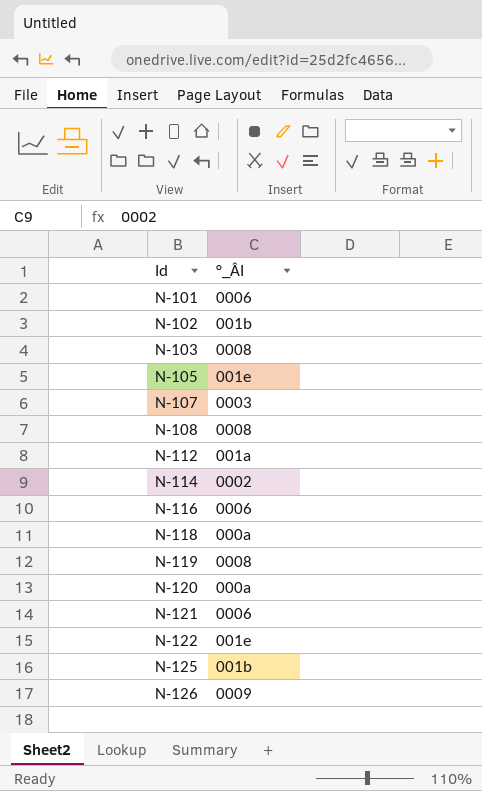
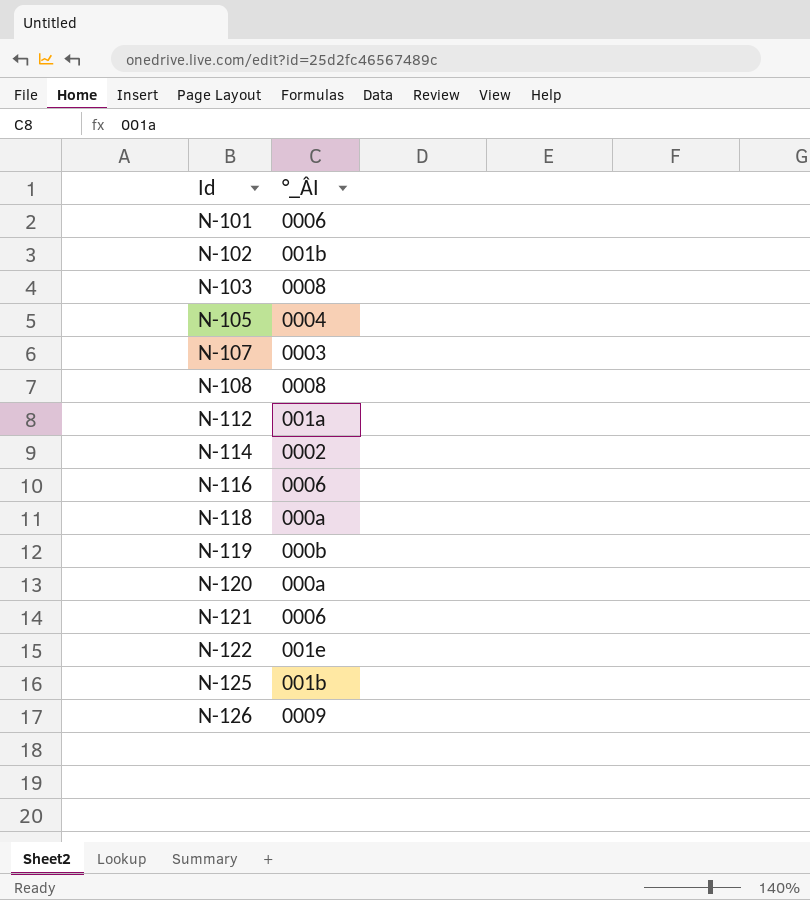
N-105 | °_ÂI: 001e -> 0004
N-119 | °_ÂI: 0008 -> 000b

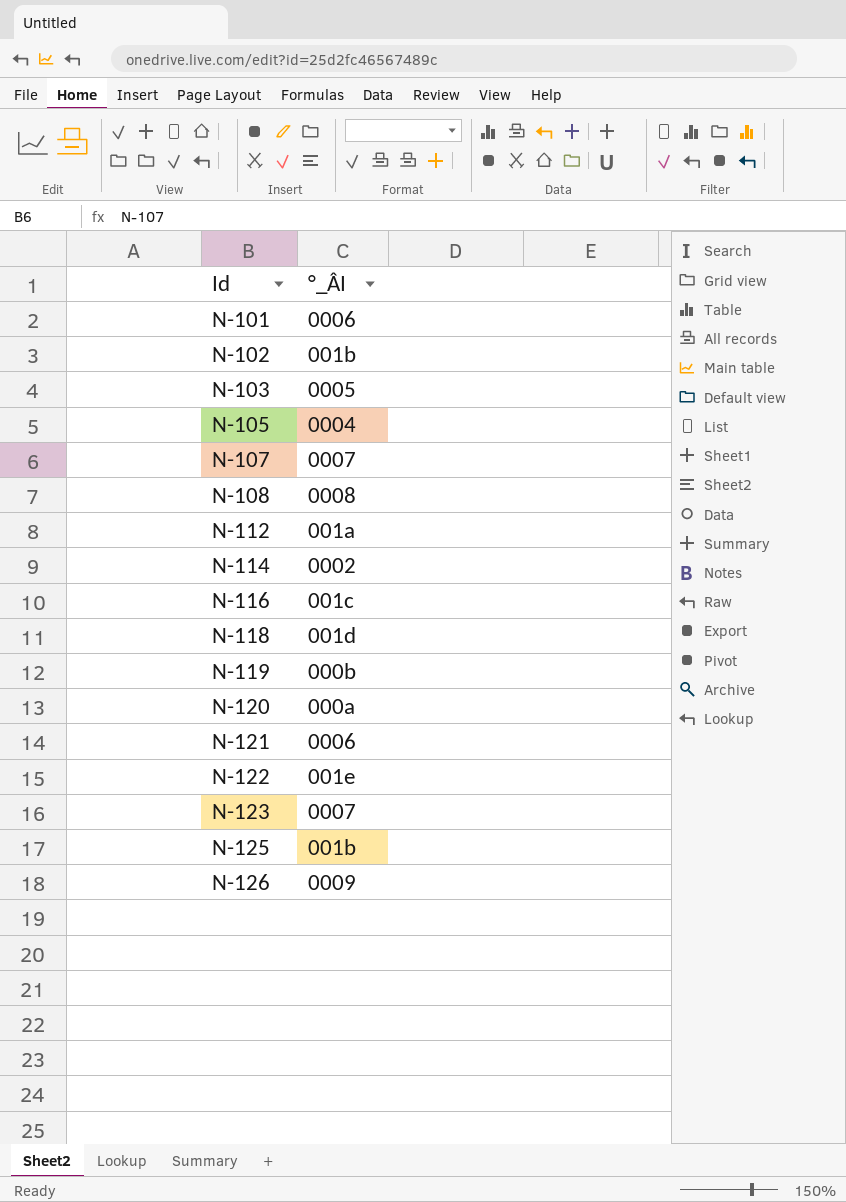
N-103 | °_ÂI: 0008 -> 0005
N-107 | °_ÂI: 0003 -> 0007
N-116 | °_ÂI: 0006 -> 001c
N-118 | °_ÂI: 000a -> 001d
row N-123: none -> 0007

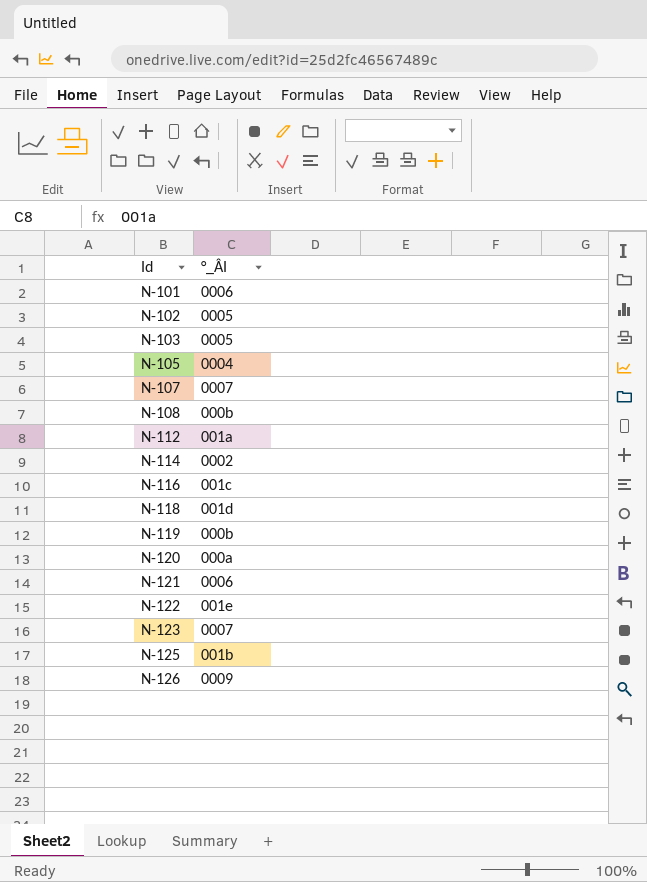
N-102 | °_ÂI: 001b -> 0005
N-108 | °_ÂI: 0008 -> 000b

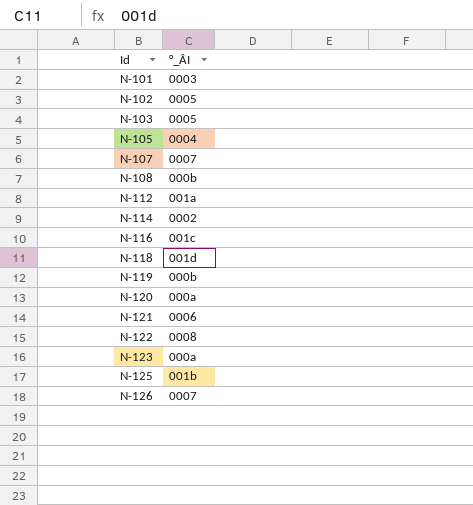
N-101 | °_ÂI: 0006 -> 0003
N-122 | °_ÂI: 001e -> 0008
N-123 | °_ÂI: 0007 -> 000a
N-126 | °_ÂI: 0009 -> 0007

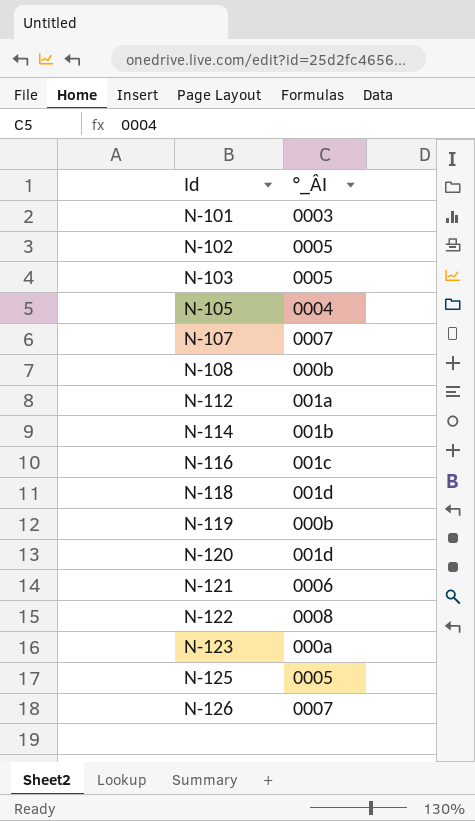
N-114 | °_ÂI: 0002 -> 001b
N-120 | °_ÂI: 000a -> 001d
N-125 | °_ÂI: 001b -> 0005

